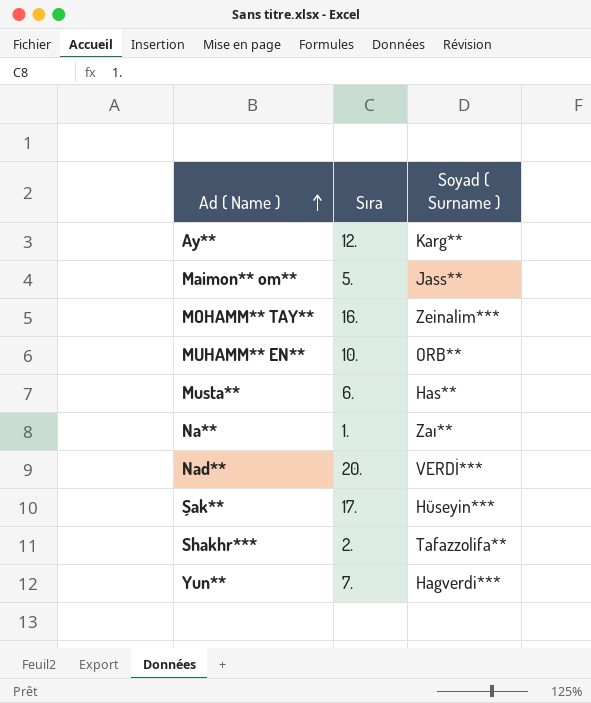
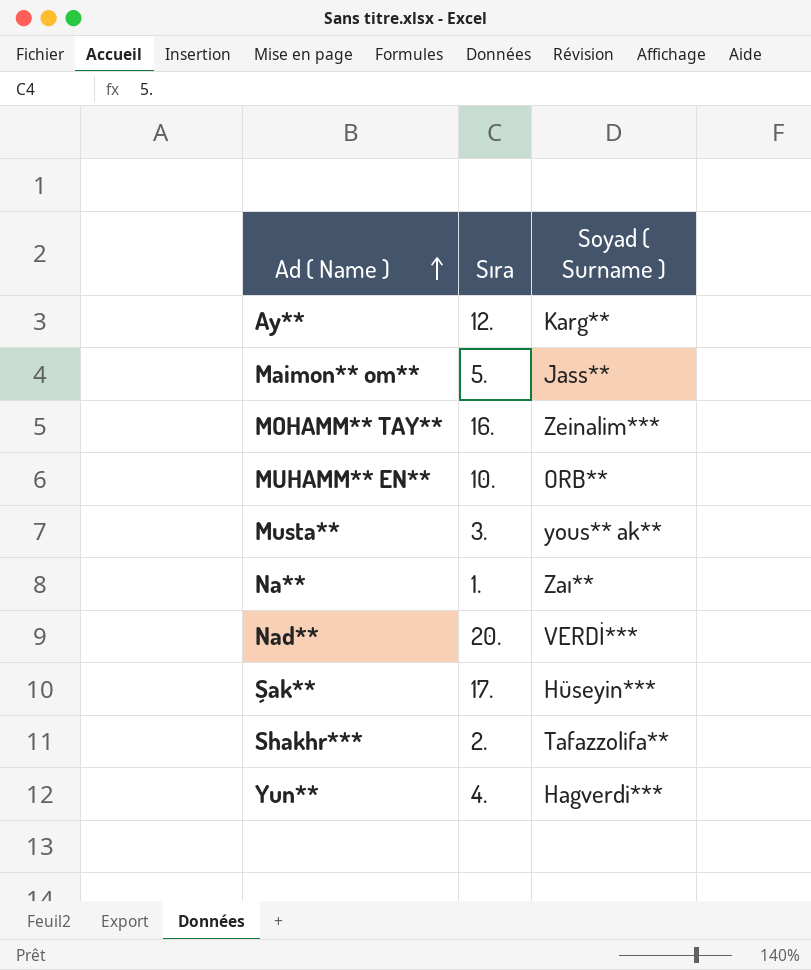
Musta** | Sıra: 6. -> 3.
Musta** | Soyad ( Surname ): Has** -> yous** ak**
Yun** | Sıra: 7. -> 4.

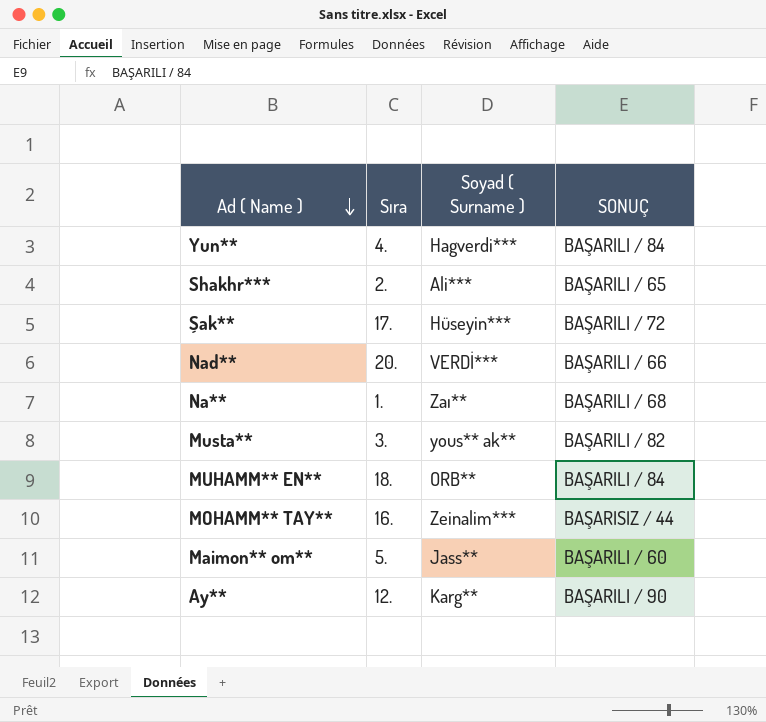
row order: Ad ( Name ) ascending -> Ad ( Name ) descending
column SONUÇ | position: none -> 4
Shakhr*** | Soyad ( Surname ): Tafazzolifa** -> Ali***
MUHAMM** EN** | Sıra: 10. -> 18.

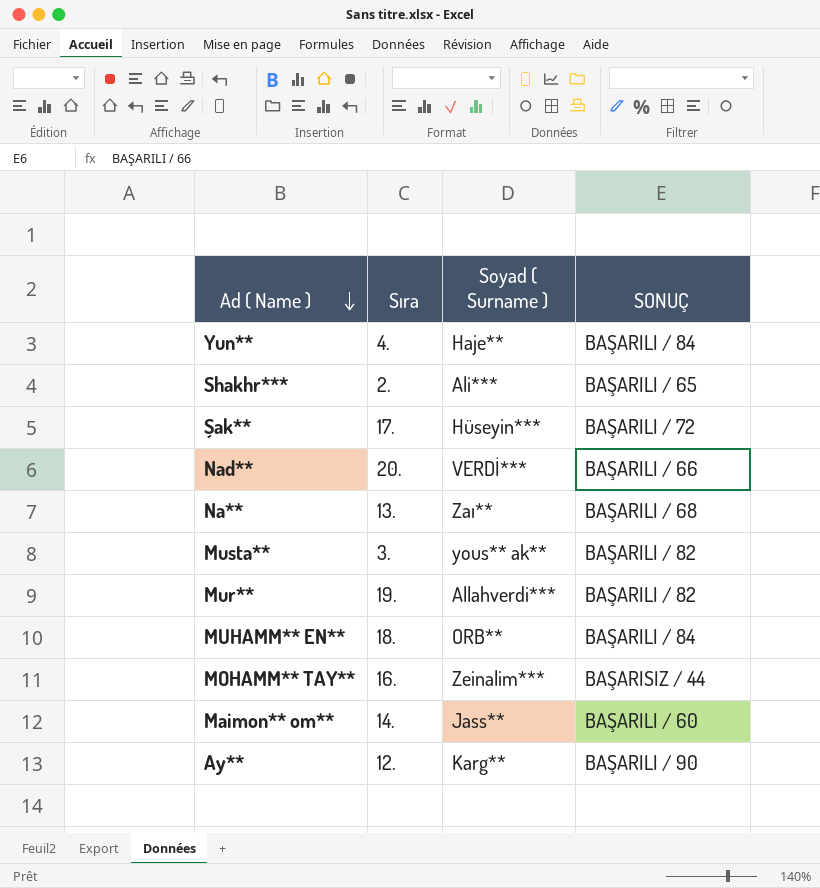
Yun** | Soyad ( Surname ): Hagverdi*** -> Haje**
Na** | Sıra: 1. -> 13.
row Mur**: none -> 19. | Allahverdi*** | BAŞARILI / 82
Maimon** om** | Sıra: 5. -> 14.

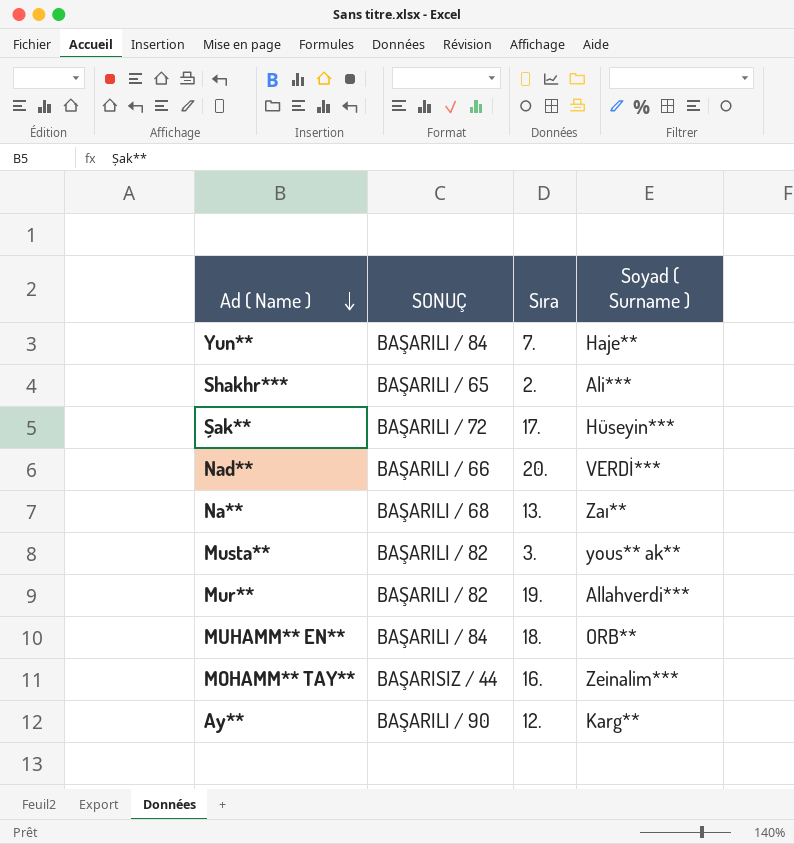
column SONUÇ | position: 4 -> 2
row Maimon** om**: 14. | Jass** | BAŞARILI / 60 -> none
Yun** | Sıra: 4. -> 7.

